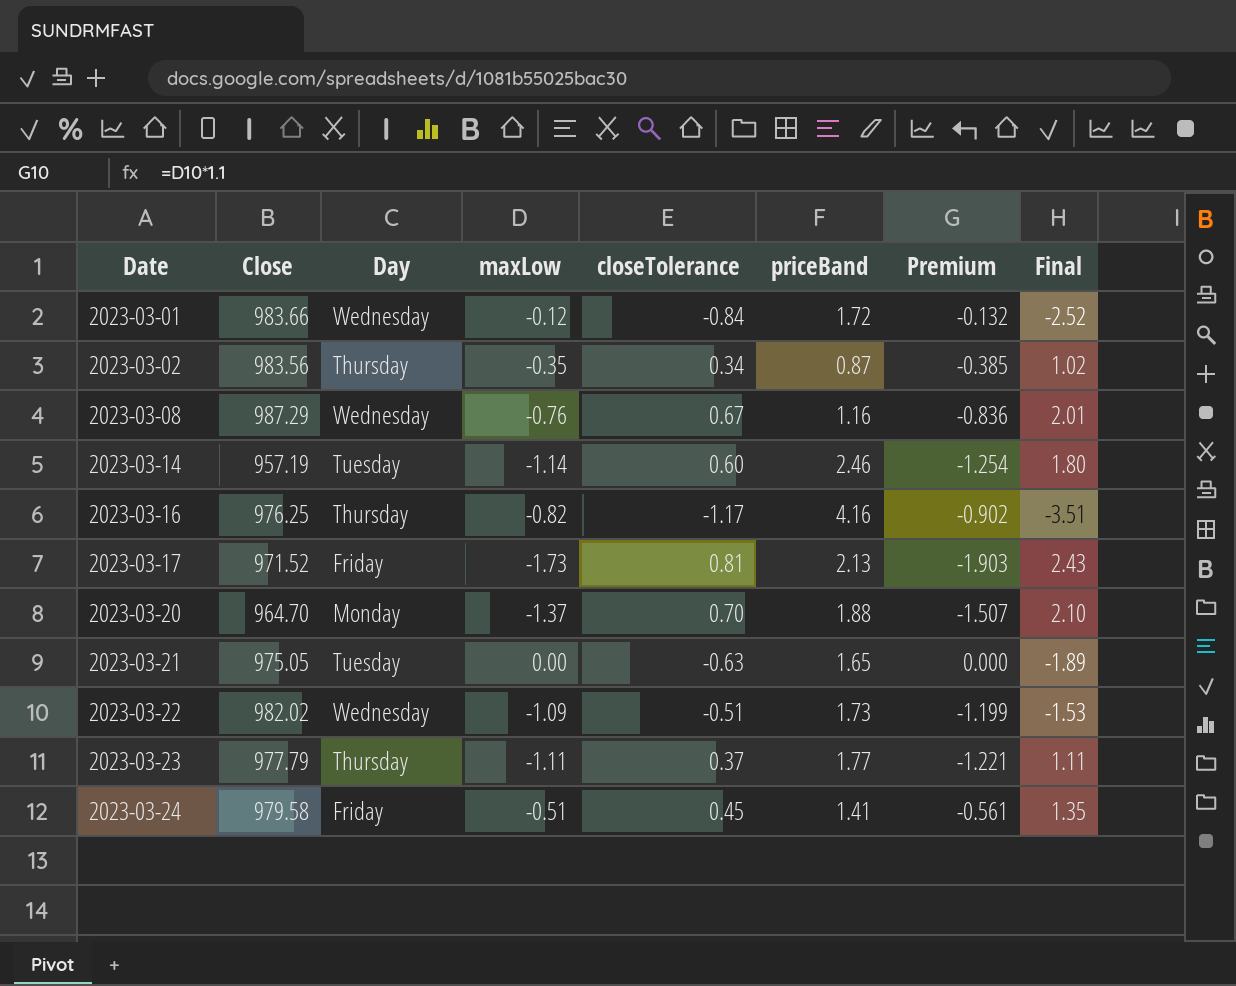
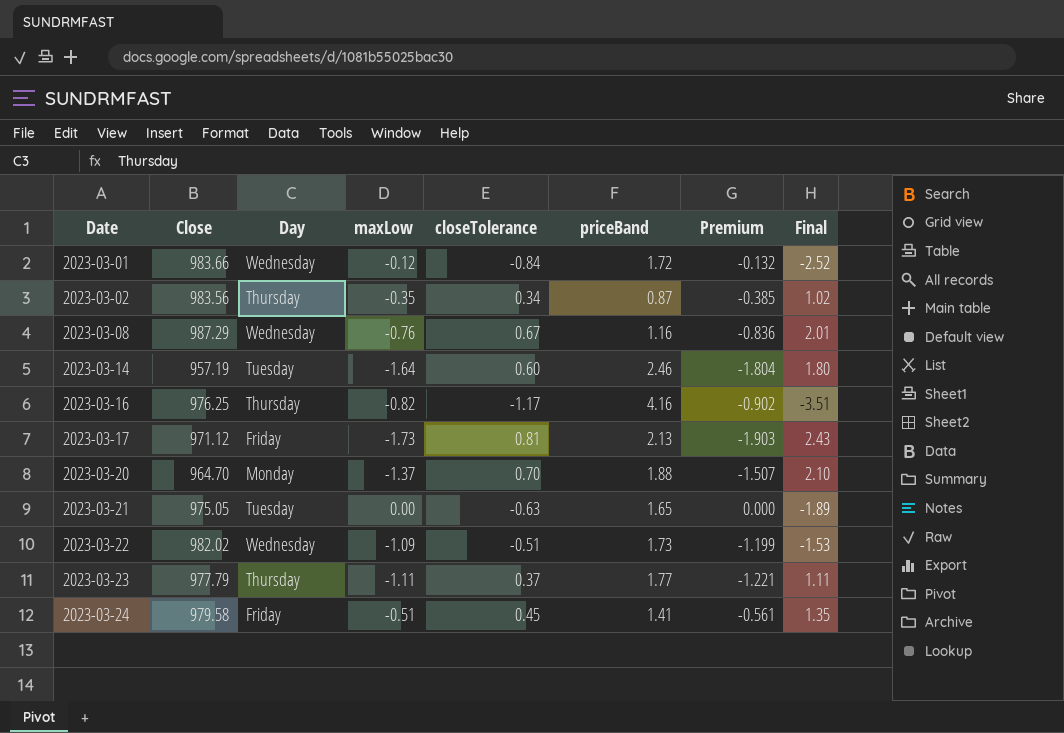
2023-03-14 | maxLow: -1.14 -> -1.64
2023-03-14 | Premium: -1.254 -> -1.804
2023-03-17 | Close: 971.52 -> 971.12

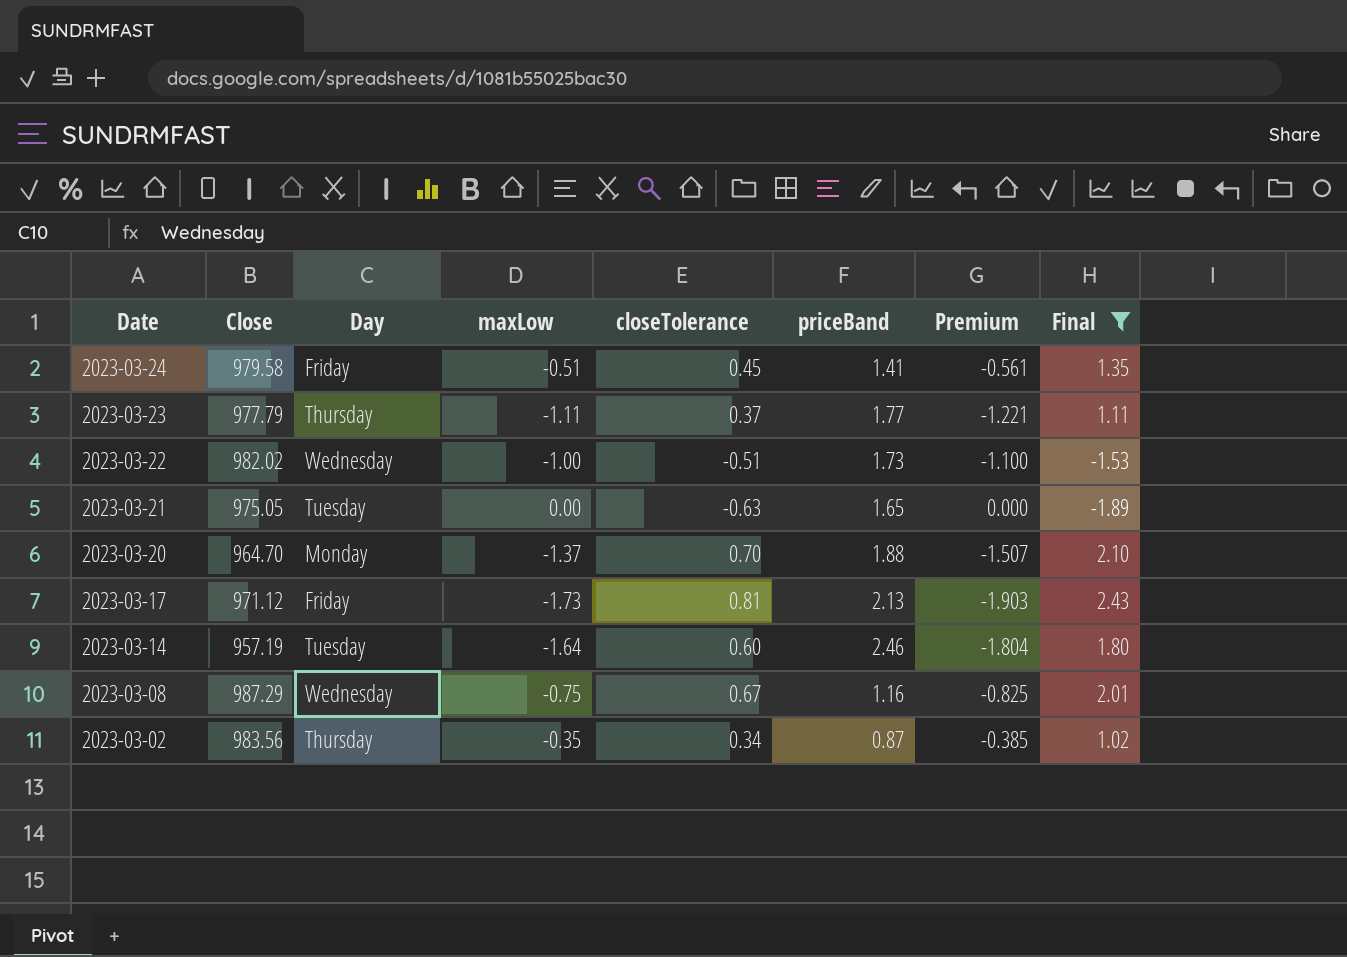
filter: none -> Final >= -1.89
row order: Date ascending -> Date descending
2023-03-22 | maxLow: -1.09 -> -1.00
2023-03-22 | Premium: -1.199 -> -1.100
2023-03-08 | maxLow: -0.76 -> -0.75
2023-03-08 | Premium: -0.836 -> -0.825

